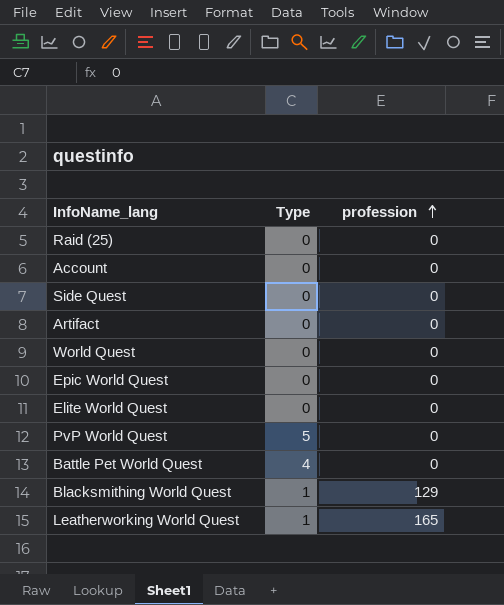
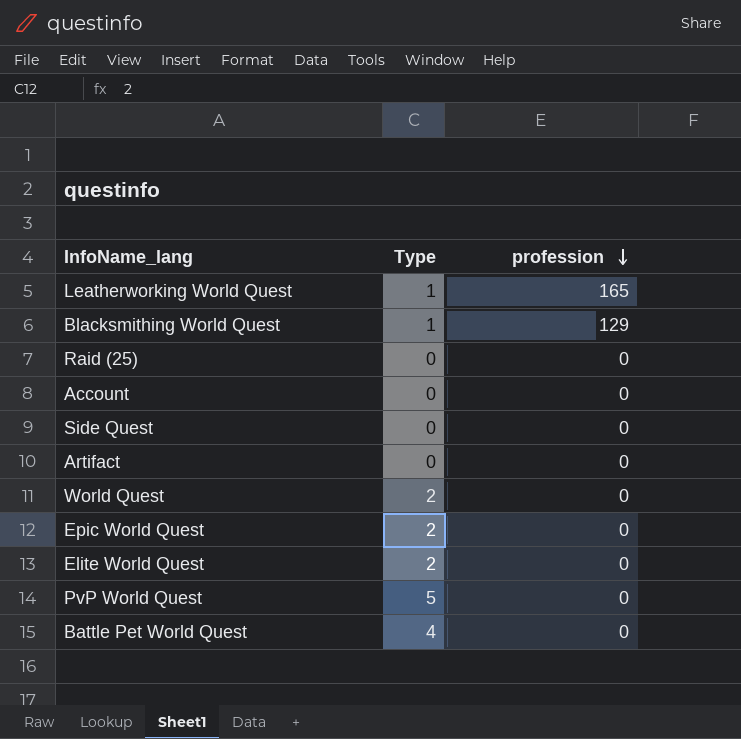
row order: profession ascending -> profession descending
World Quest | Type: 0 -> 2
Epic World Quest | Type: 0 -> 2
Elite World Quest | Type: 0 -> 2

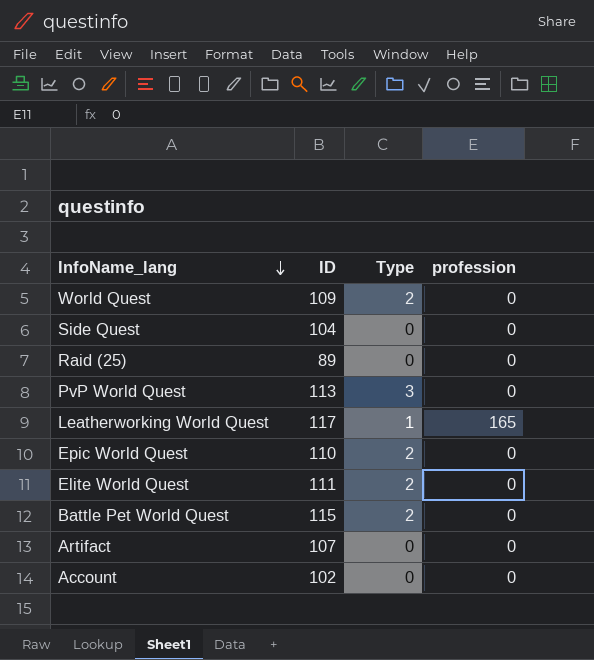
row order: profession descending -> InfoName_lang descending
column ID | position: none -> 2
row Blacksmithing World Quest: 1 | 129 -> none
PvP World Quest | Type: 5 -> 3
Battle Pet World Quest | Type: 4 -> 2

